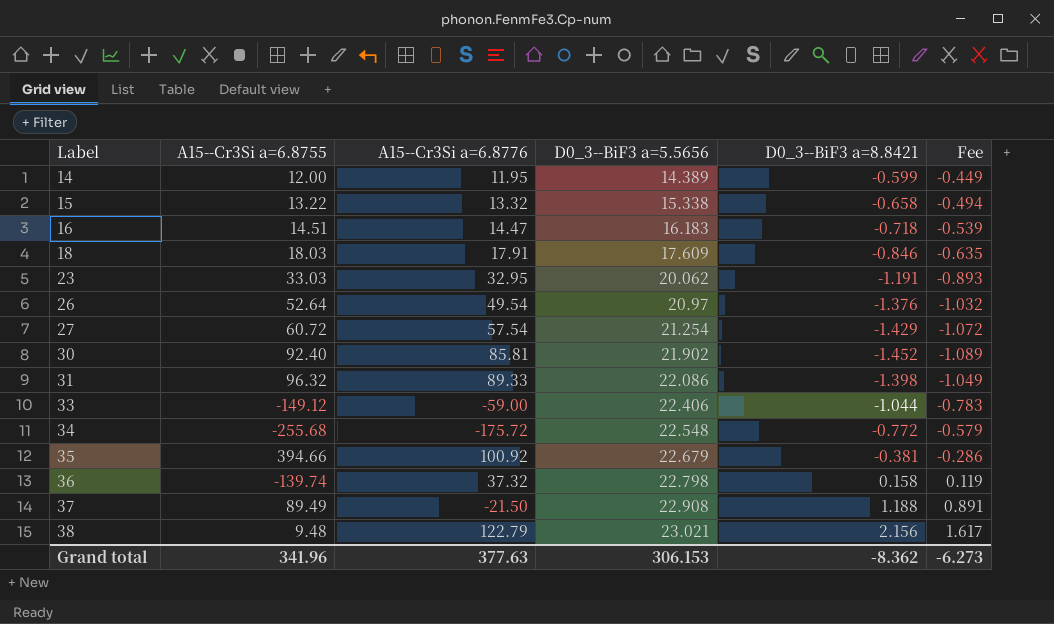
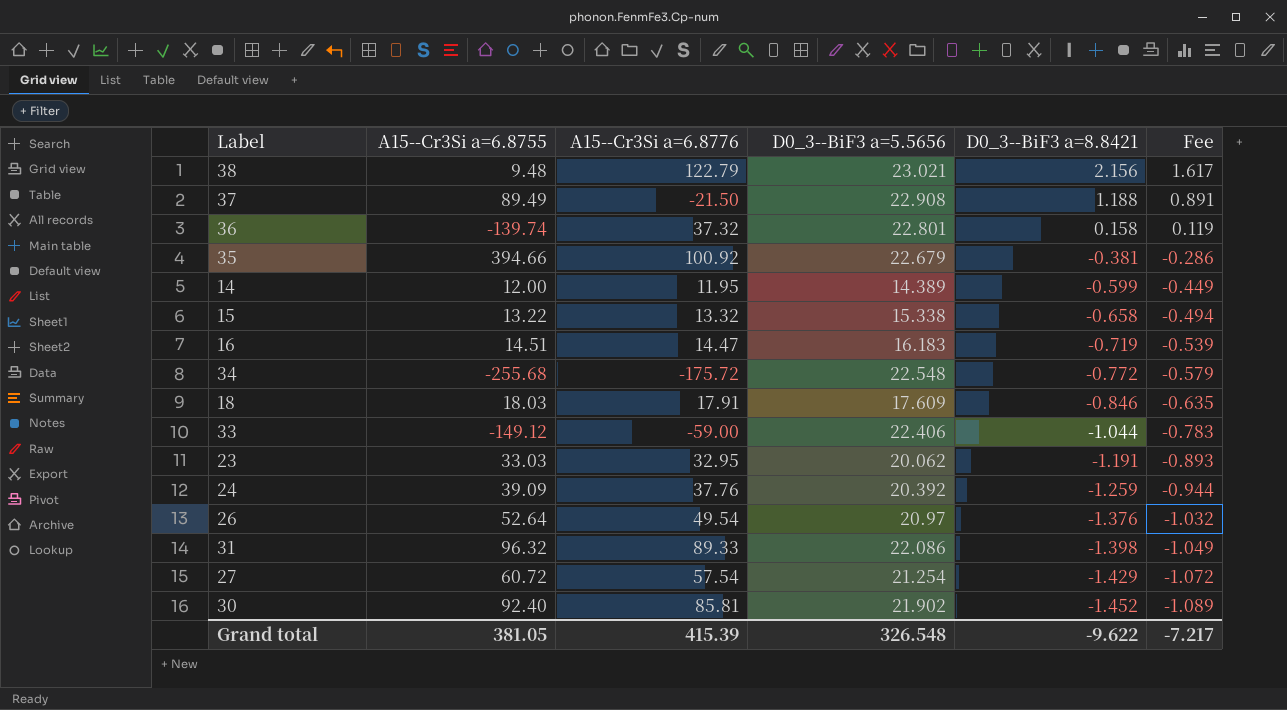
row order: Label ascending -> D0_3--BiF3 a=8.8421 descending
36 | D0_3--BiF3 a=5.5656: 22.798 -> 22.801
16 | D0_3--BiF3 a=8.8421: -0.718 -> -0.719
row 24: none -> 39.09 | 37.76 | 20.392 | -1.259 | -0.944
Grand total | A15--Cr3Si a=6.8755: 341.96 -> 381.05
Grand total | A15--Cr3Si a=6.8776: 377.63 -> 415.39
Grand total | D0_3--BiF3 a=5.5656: 306.153 -> 326.548
Grand total | D0_3--BiF3 a=8.8421: -8.362 -> -9.622
Grand total | Fee: -6.273 -> -7.217

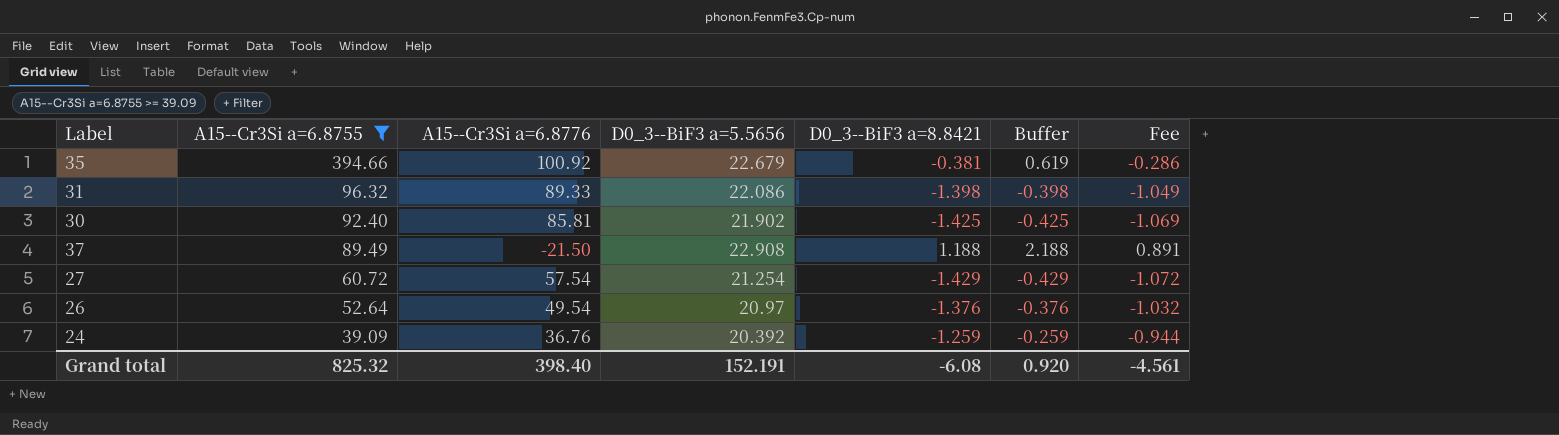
filter: none -> A15--Cr3Si a=6.8755 >= 39.09
row order: D0_3--BiF3 a=8.8421 descending -> A15--Cr3Si a=6.8755 descending
column Buffer | formula: none -> [D0_3--BiF3 a=8.8421] + 1
30 | D0_3--BiF3 a=8.8421: -1.452 -> -1.425
30 | Fee: -1.089 -> -1.069
24 | A15--Cr3Si a=6.8776: 37.76 -> 36.76
Grand total | A15--Cr3Si a=6.8755: 381.05 -> 825.32
Grand total | A15--Cr3Si a=6.8776: 415.39 -> 398.40
Grand total | D0_3--BiF3 a=5.5656: 326.548 -> 152.191
Grand total | D0_3--BiF3 a=8.8421: -9.622 -> -6.08
Grand total | Fee: -7.217 -> -4.561

